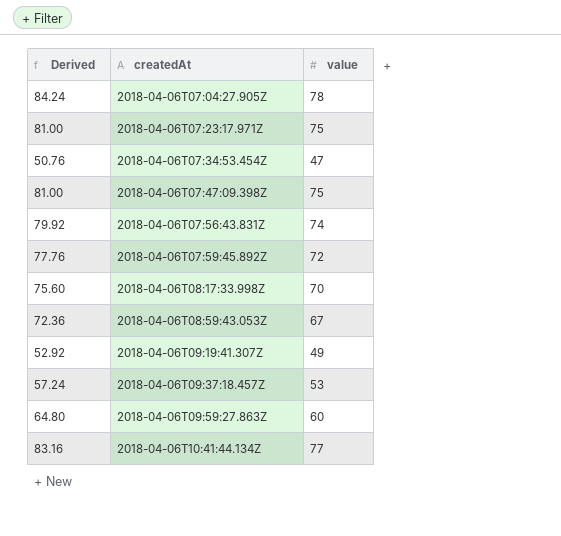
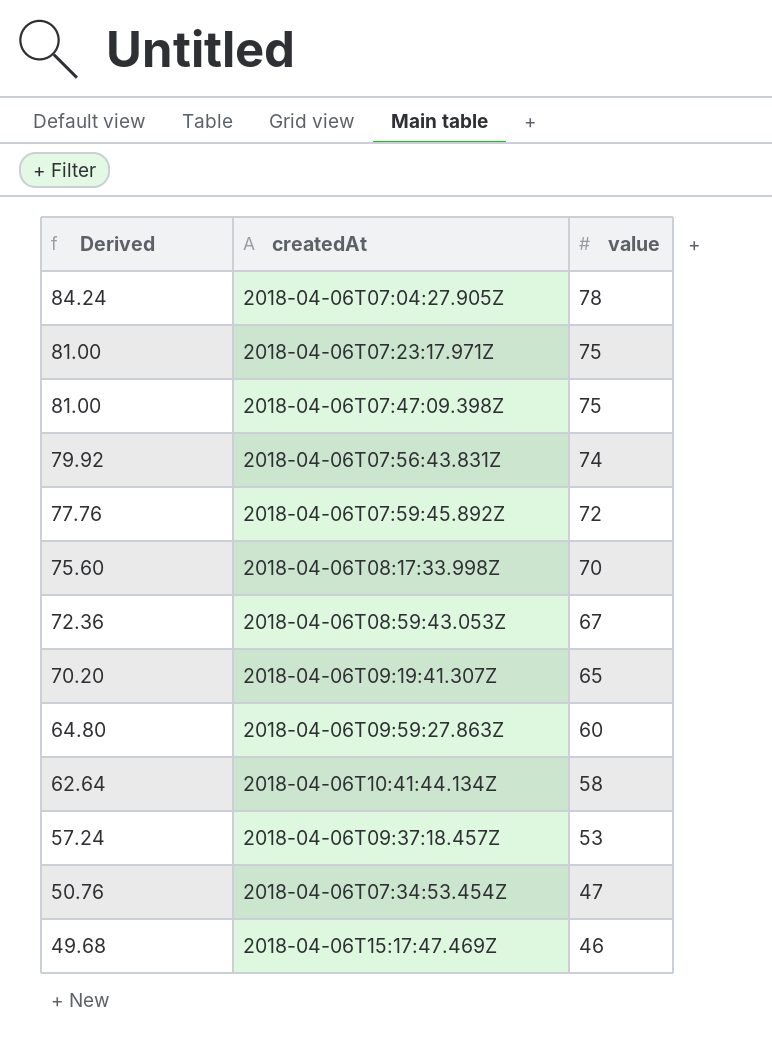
row order: createdAt ascending -> Derived descending
2018-04-06T09:19:41.307Z | Derived: 52.92 -> 70.20
2018-04-06T09:19:41.307Z | value: 49 -> 65
2018-04-06T10:41:44.134Z | Derived: 83.16 -> 62.64
2018-04-06T10:41:44.134Z | value: 77 -> 58
row 2018-04-06T15:17:47.469Z: none -> 49.68 | 46

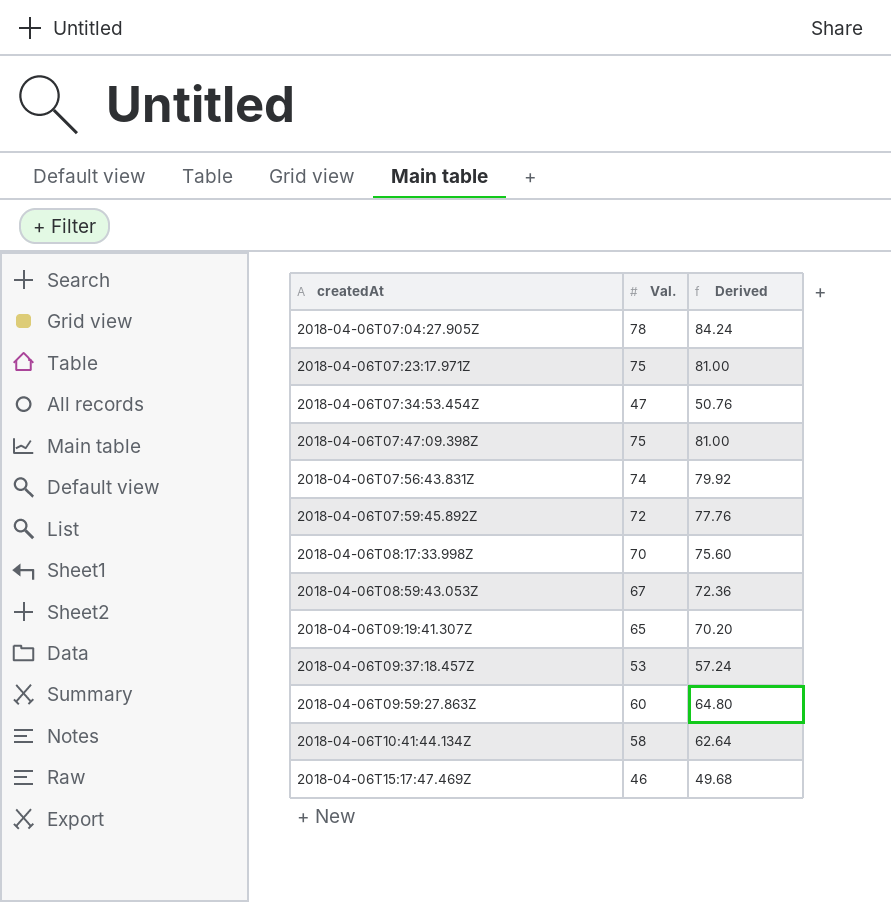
row order: Derived descending -> createdAt ascending
column name: value -> Val.
column Derived | position: 1 -> 3

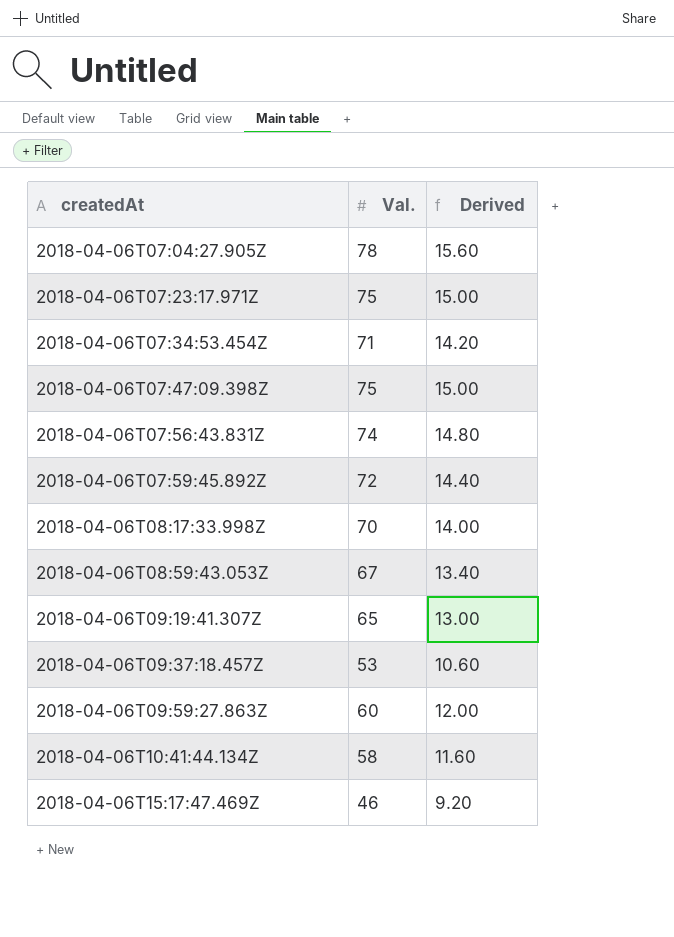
column Derived | formula: [Val.] * 1.08 -> [Val.] * 0.2
2018-04-06T07:34:53.454Z | Val.: 47 -> 71

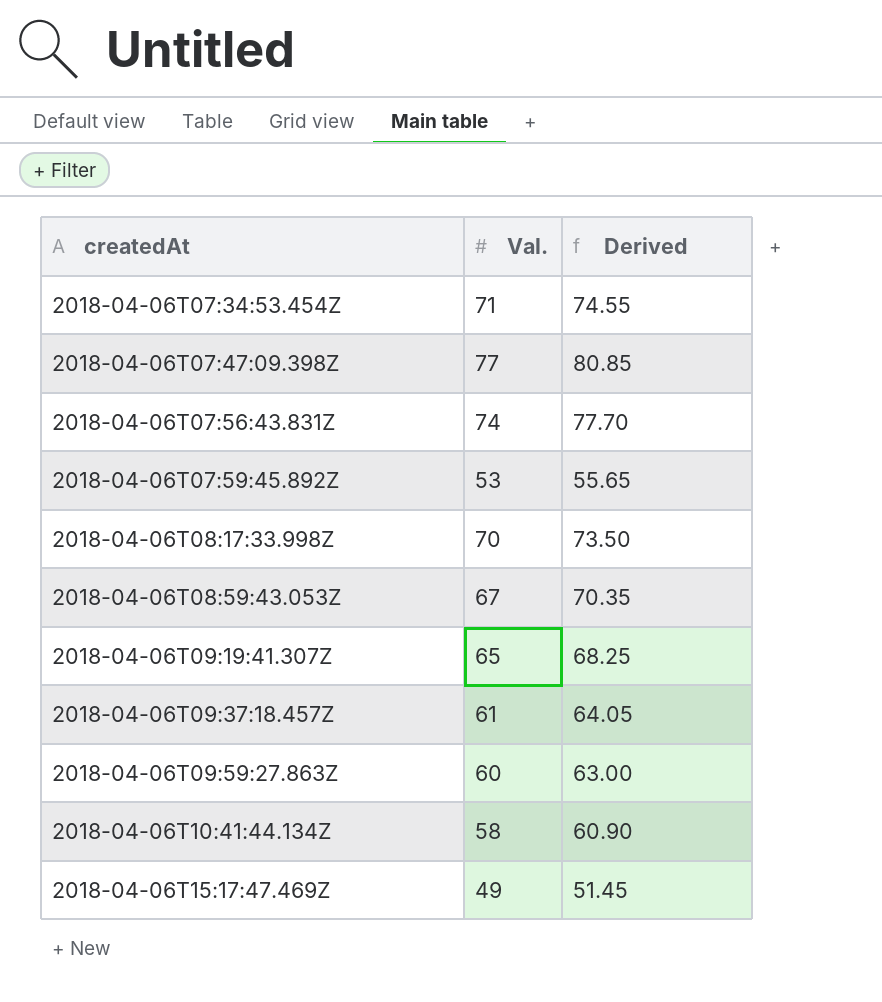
column Derived | formula: [Val.] * 0.2 -> [Val.] * 1.05
row 2018-04-06T07:04:27.905Z: 78 | 15.60 -> none
row 2018-04-06T07:23:17.971Z: 75 | 15.00 -> none
2018-04-06T07:47:09.398Z | Val.: 75 -> 77
2018-04-06T07:59:45.892Z | Val.: 72 -> 53
2018-04-06T09:37:18.457Z | Val.: 53 -> 61
2018-04-06T15:17:47.469Z | Val.: 46 -> 49

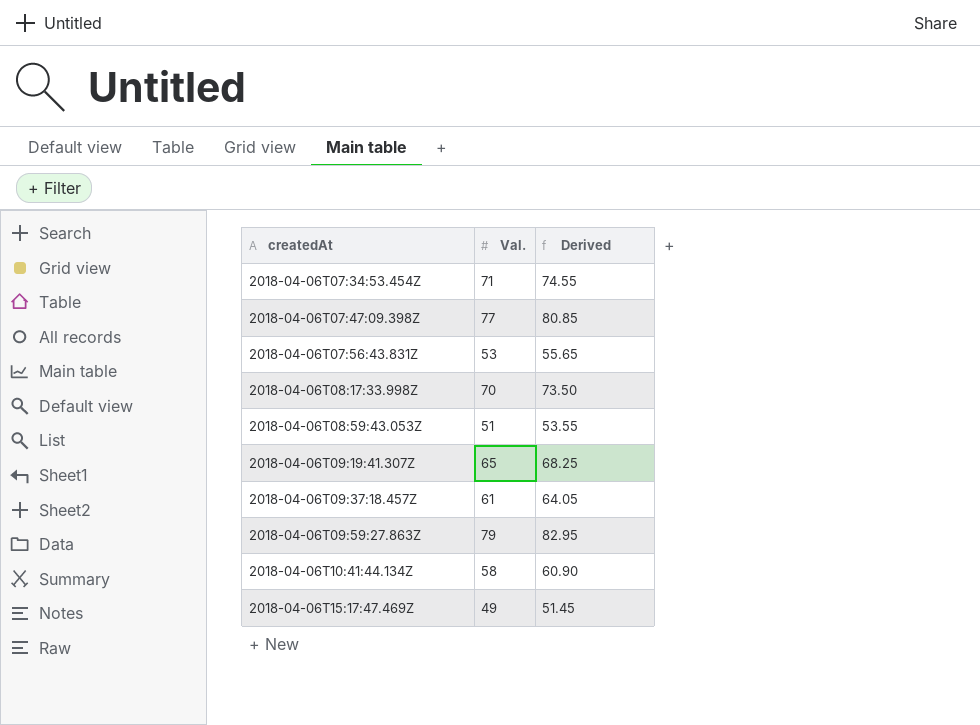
row 2018-04-06T07:59:45.892Z: 53 | 55.65 -> none
2018-04-06T07:56:43.831Z | Val.: 74 -> 53
2018-04-06T07:56:43.831Z | Derived: 77.70 -> 55.65
2018-04-06T08:59:43.053Z | Val.: 67 -> 51
2018-04-06T08:59:43.053Z | Derived: 70.35 -> 53.55
2018-04-06T09:59:27.863Z | Val.: 60 -> 79
2018-04-06T09:59:27.863Z | Derived: 63.00 -> 82.95

